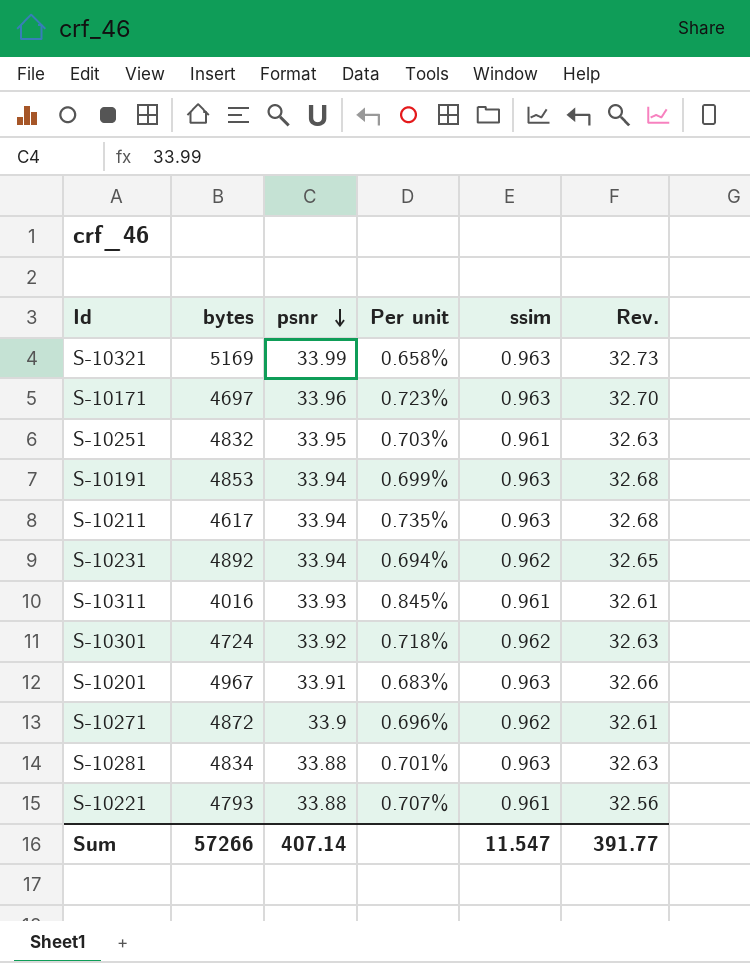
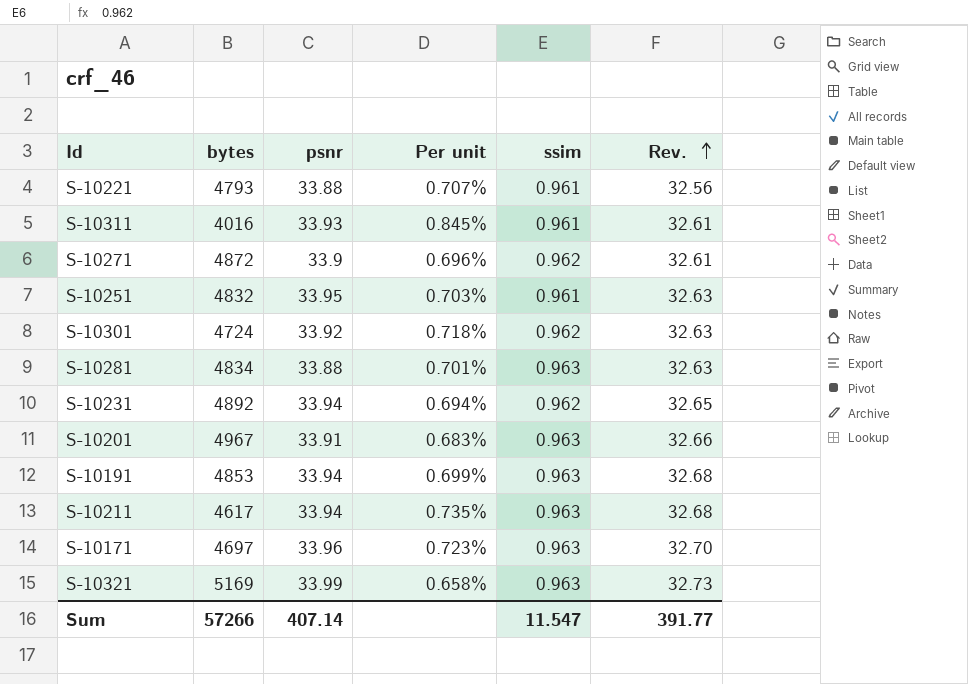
row order: psnr descending -> Rev. ascending

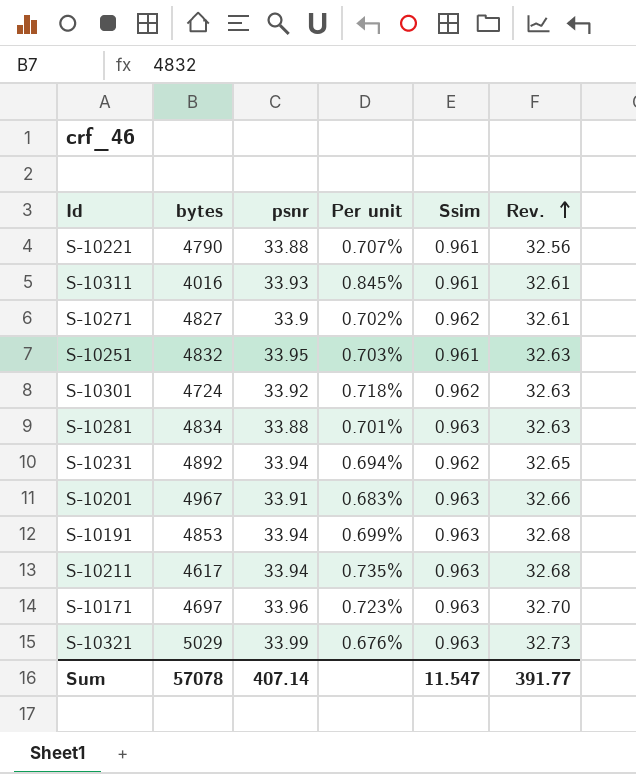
column name: ssim -> Ssim
S-10221 | bytes: 4793 -> 4790
S-10271 | bytes: 4872 -> 4827
S-10271 | Per unit: 0.696% -> 0.702%
S-10321 | bytes: 5169 -> 5029
S-10321 | Per unit: 0.658% -> 0.676%
Sum | bytes: 57266 -> 57078

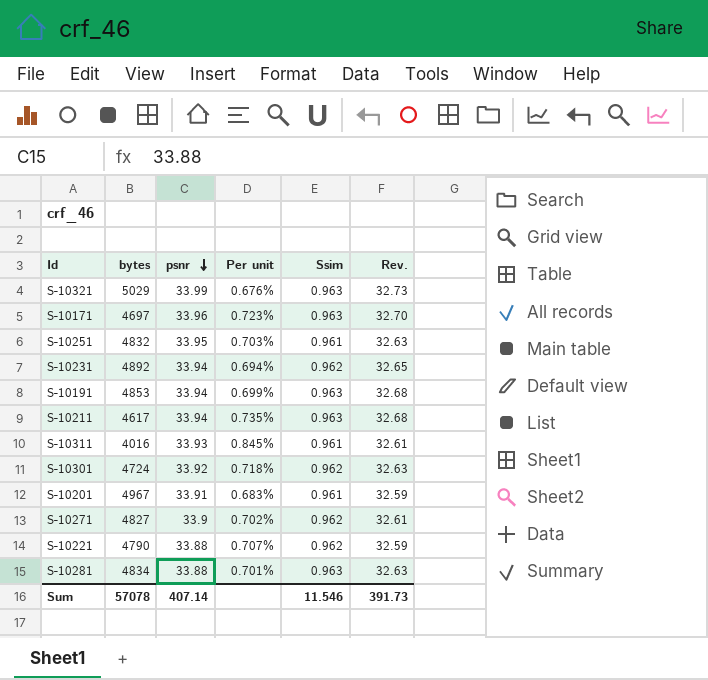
row order: Rev. ascending -> psnr descending
S-10201 | Ssim: 0.963 -> 0.961
S-10201 | Rev.: 32.66 -> 32.59
S-10221 | Ssim: 0.961 -> 0.962
S-10221 | Rev.: 32.56 -> 32.59
Sum | Ssim: 11.547 -> 11.546
Sum | Rev.: 391.77 -> 391.73

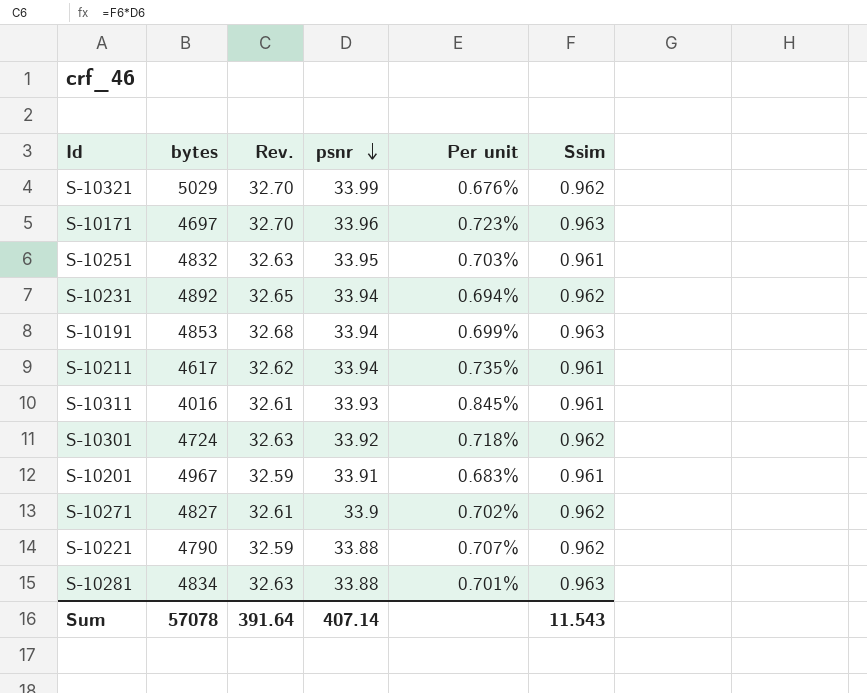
column Rev. | position: 6 -> 3
S-10321 | Rev.: 32.73 -> 32.70
S-10321 | Ssim: 0.963 -> 0.962
S-10211 | Rev.: 32.68 -> 32.62
S-10211 | Ssim: 0.963 -> 0.961
Sum | Rev.: 391.73 -> 391.64
Sum | Ssim: 11.546 -> 11.543

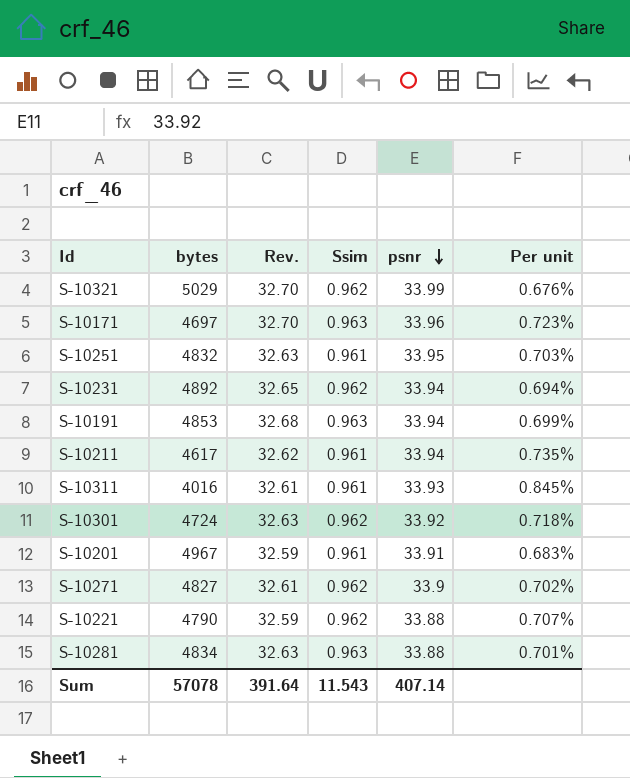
column Ssim | position: 6 -> 4

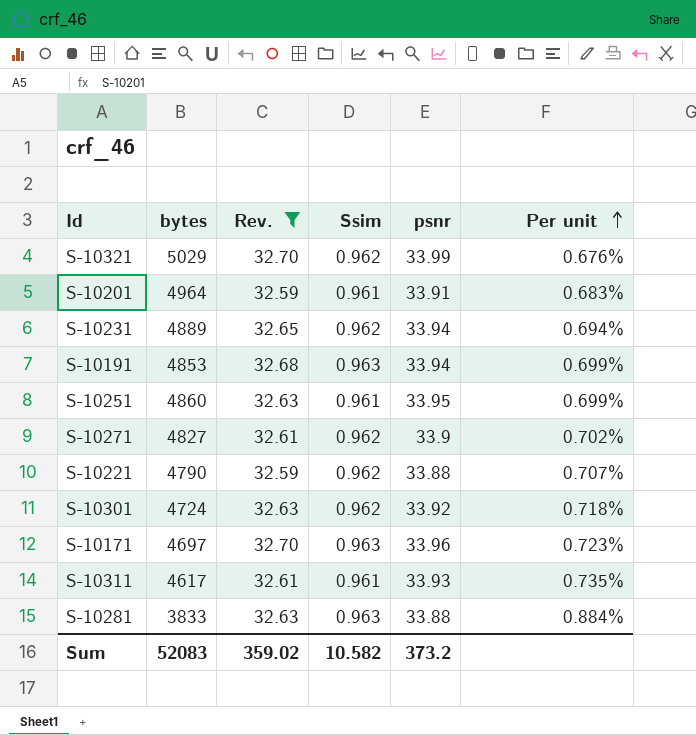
filter: none -> Rev. != 32.62
row order: psnr descending -> Per unit ascending
S-10201 | bytes: 4967 -> 4964
S-10231 | bytes: 4892 -> 4889
S-10251 | bytes: 4832 -> 4860
S-10251 | Per unit: 0.703% -> 0.699%
S-10311 | bytes: 4016 -> 4617
S-10311 | Per unit: 0.845% -> 0.735%
S-10281 | bytes: 4834 -> 3833
S-10281 | Per unit: 0.701% -> 0.884%
Sum | bytes: 57078 -> 52083
Sum | Rev.: 391.64 -> 359.02
Sum | Ssim: 11.543 -> 10.582
Sum | psnr: 407.14 -> 373.2

